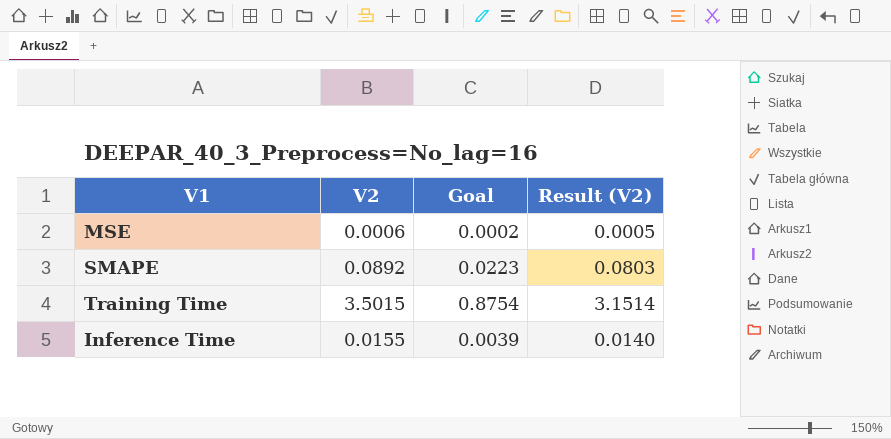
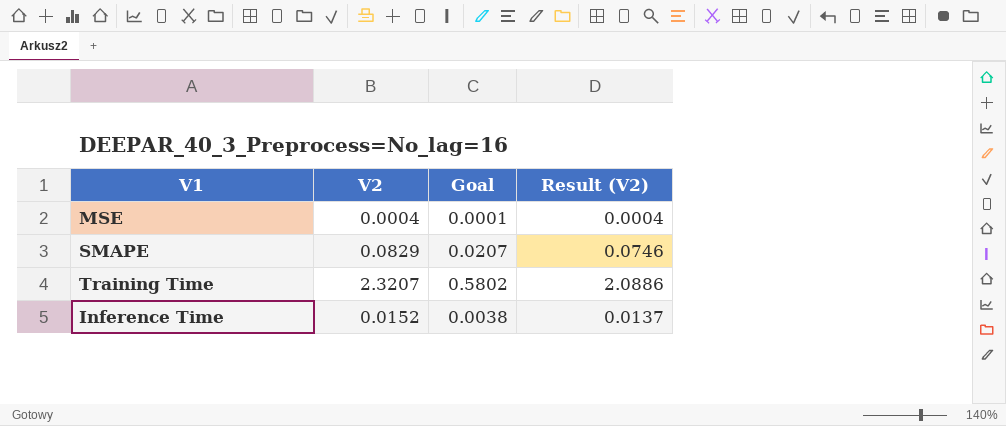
MSE | V2: 0.0006 -> 0.0004
MSE | Goal: 0.0002 -> 0.0001
MSE | Result (V2): 0.0005 -> 0.0004
SMAPE | V2: 0.0892 -> 0.0829
SMAPE | Goal: 0.0223 -> 0.0207
SMAPE | Result (V2): 0.0803 -> 0.0746
Training Time | V2: 3.5015 -> 2.3207
Training Time | Goal: 0.8754 -> 0.5802
Training Time | Result (V2): 3.1514 -> 2.0886
Inference Time | V2: 0.0155 -> 0.0152
Inference Time | Goal: 0.0039 -> 0.0038
Inference Time | Result (V2): 0.0140 -> 0.0137

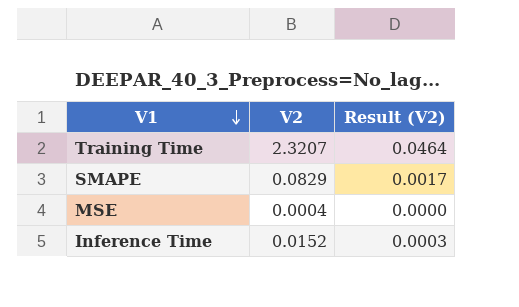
row order: none -> V1 descending
column Goal | formula: [V2] * 0.25 -> none
column Result (V2) | formula: [V2] * 0.9 -> [V2] * 0.02

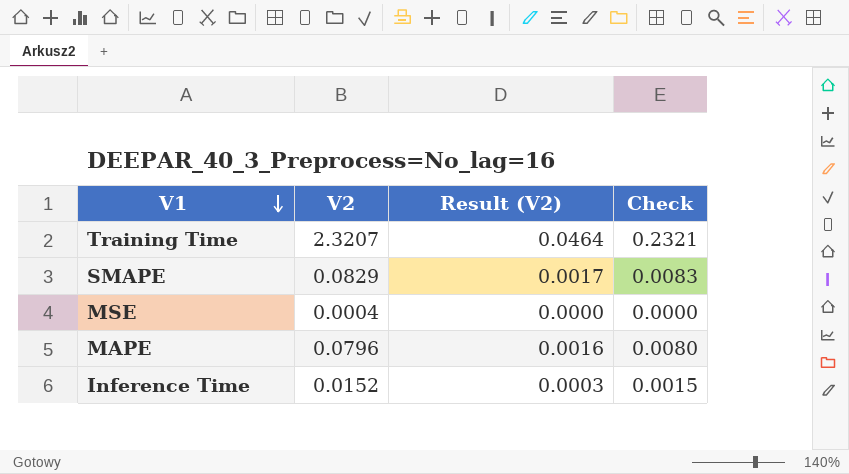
column Check | formula: none -> [V2] * 0.1
row MAPE: none -> 0.0796 | 0.0016 | 0.0080

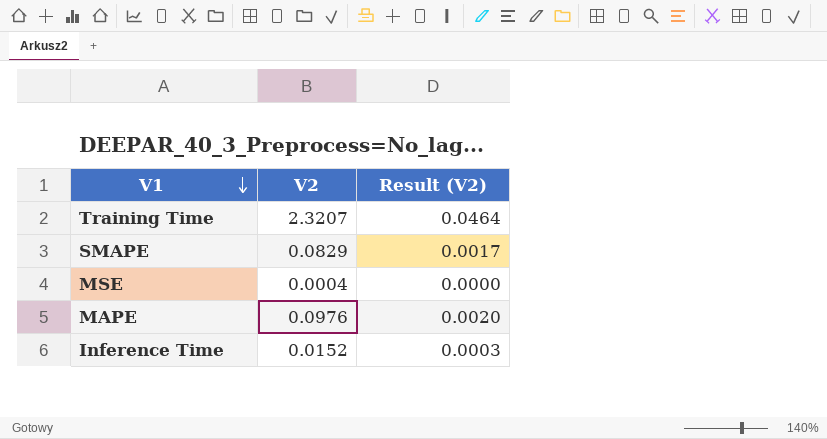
column Check | formula: [V2] * 0.1 -> none
MAPE | V2: 0.0796 -> 0.0976
MAPE | Result (V2): 0.0016 -> 0.0020

